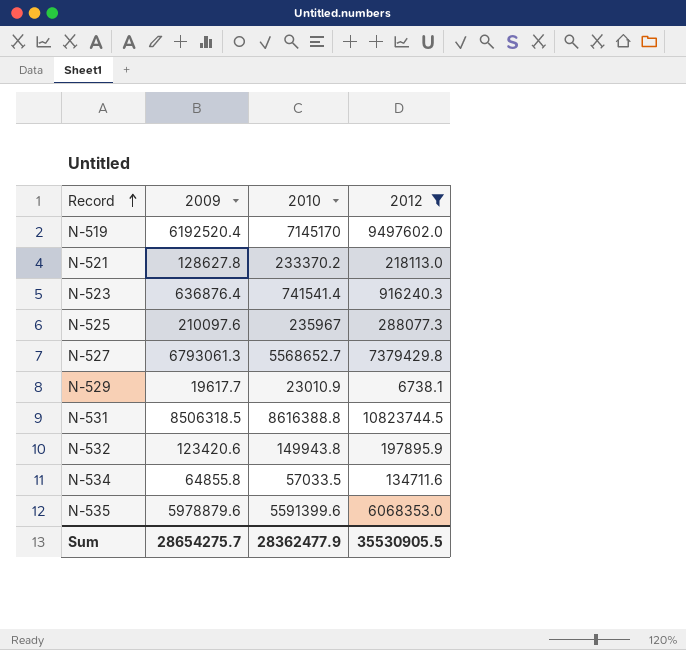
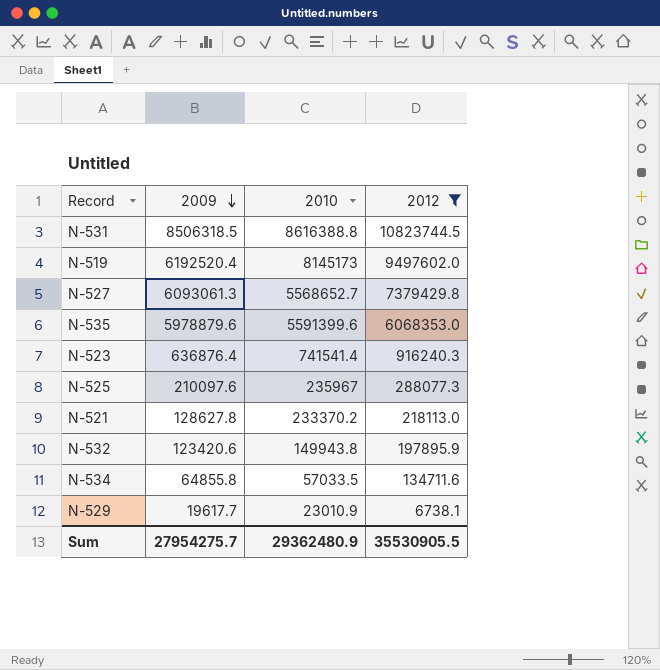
row order: Record ascending -> 2009 descending
N-519 | 2010: 7145170 -> 8145173
N-527 | 2009: 6793061.3 -> 6093061.3
Sum | 2009: 28654275.7 -> 27954275.7
Sum | 2010: 28362477.9 -> 29362480.9

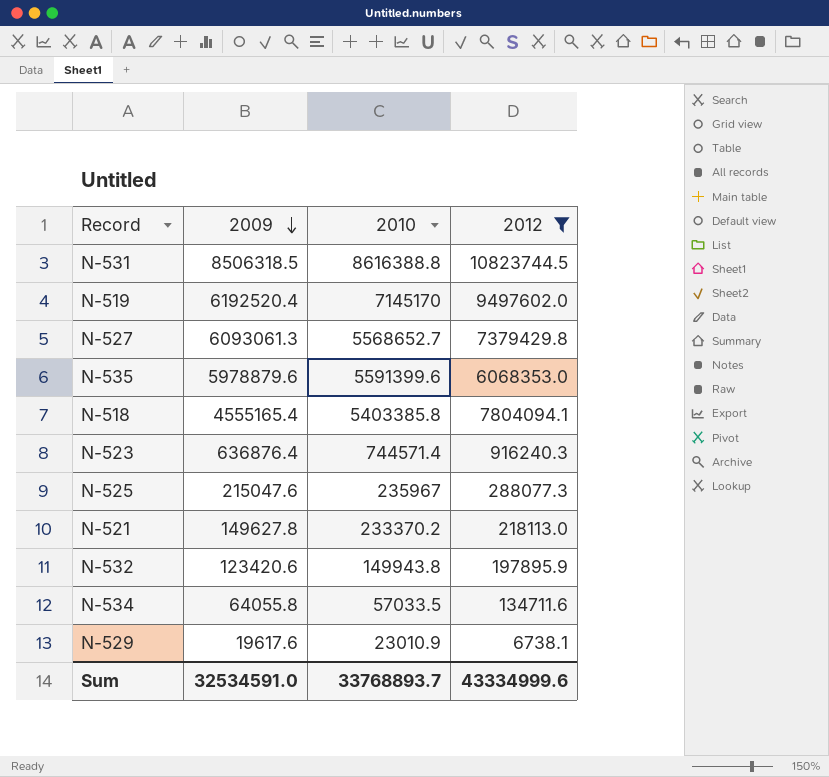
N-519 | 2010: 8145173 -> 7145170
row N-518: none -> 4555165.4 | 5403385.8 | 7804094.1
N-523 | 2010: 741541.4 -> 744571.4
N-525 | 2009: 210097.6 -> 215047.6
N-521 | 2009: 128627.8 -> 149627.8
N-534 | 2009: 64855.8 -> 64055.8
N-529 | 2009: 19617.7 -> 19617.6
Sum | 2009: 27954275.7 -> 32534591.0
Sum | 2010: 29362480.9 -> 33768893.7
Sum | 2012: 35530905.5 -> 43334999.6

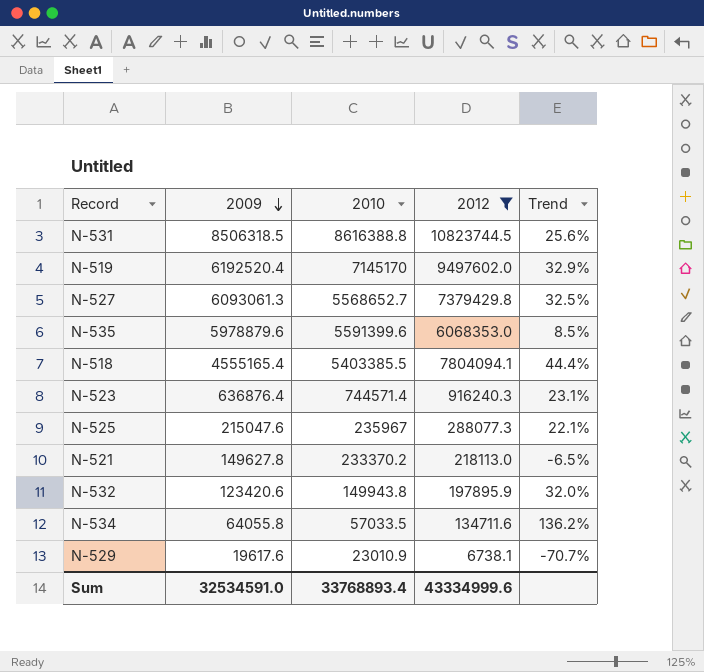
column Trend | formula: none -> ([2012] - [2010]) / [2010]
N-518 | 2010: 5403385.8 -> 5403385.5
Sum | 2010: 33768893.7 -> 33768893.4

